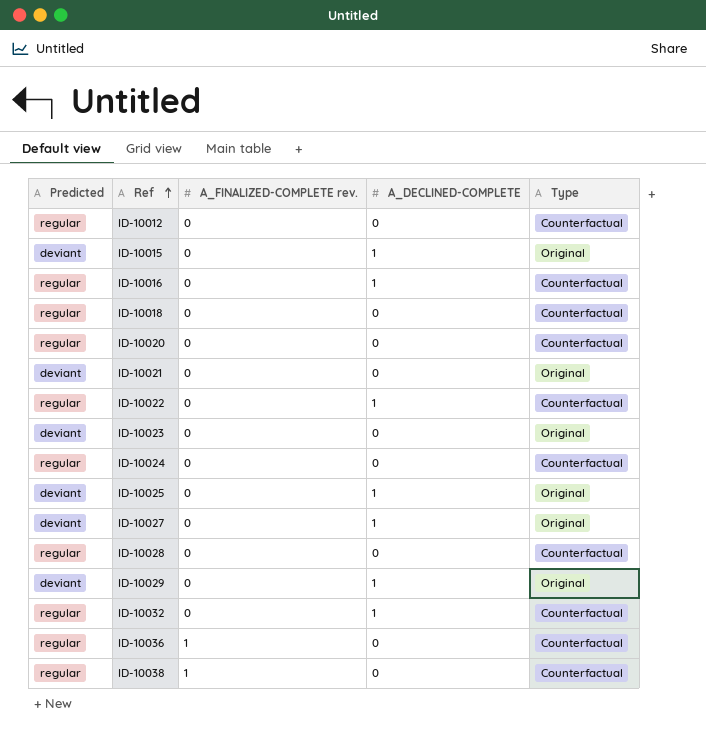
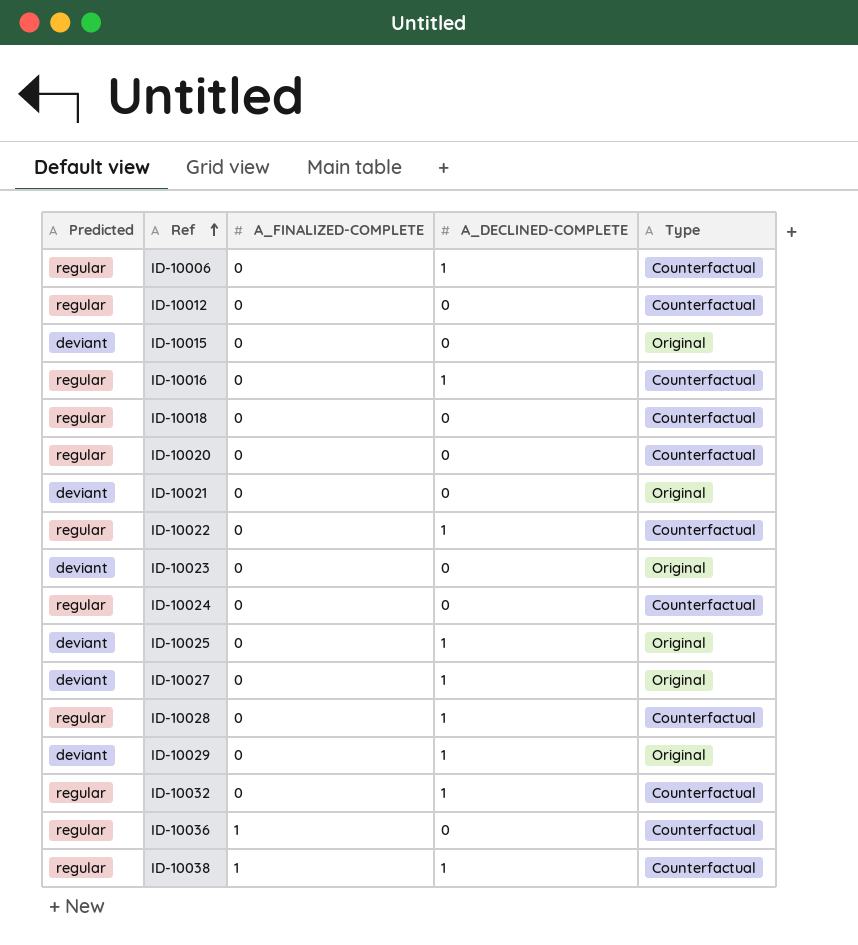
column name: A_FINALIZED-COMPLETE rev. -> A_FINALIZED-COMPLETE
row ID-10006: none -> regular | 0 | 1 | Counterfactual
ID-10015 | A_DECLINED-COMPLETE: 1 -> 0
ID-10028 | A_DECLINED-COMPLETE: 0 -> 1
ID-10038 | A_DECLINED-COMPLETE: 0 -> 1

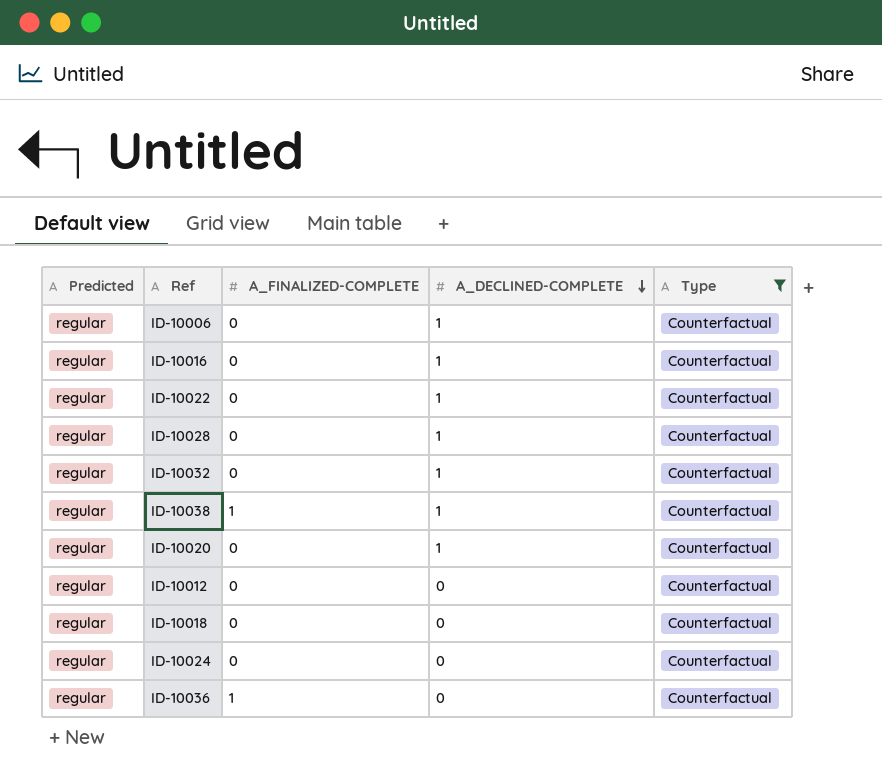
filter: none -> Type = Counterfactual
row order: Ref ascending -> A_DECLINED-COMPLETE descending
ID-10020 | A_DECLINED-COMPLETE: 0 -> 1

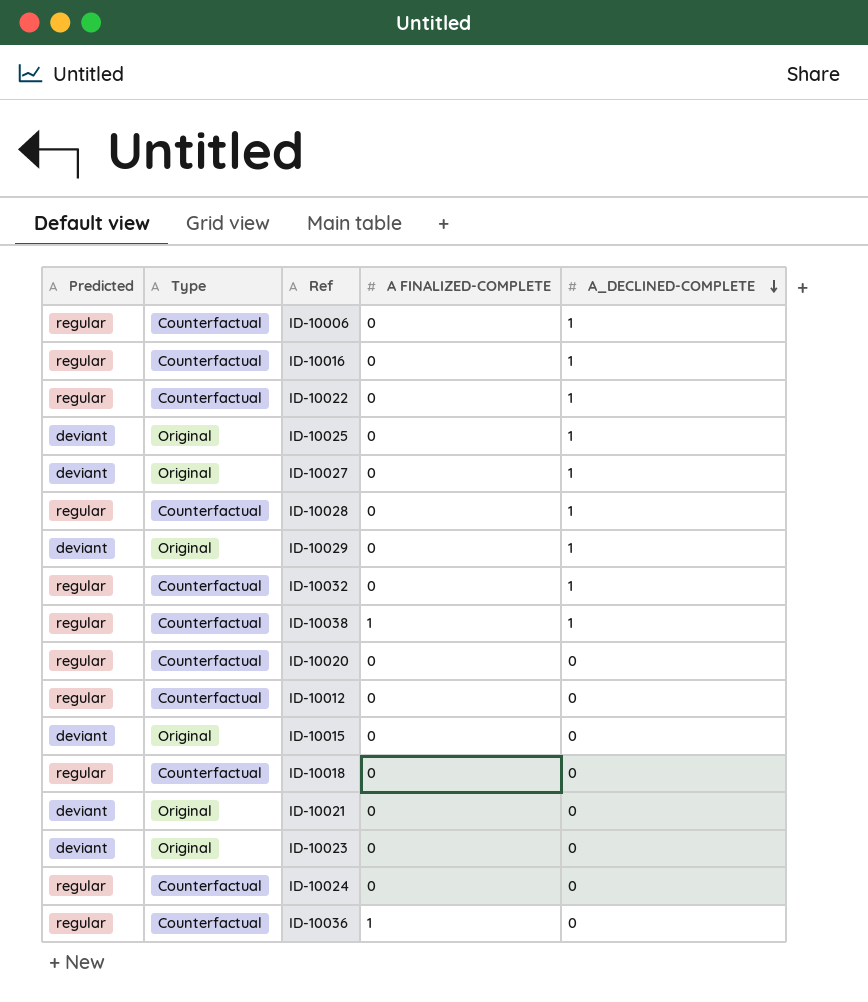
filter: Type = Counterfactual -> none
column Type | position: 5 -> 2
column name: A_FINALIZED-COMPLETE -> A FINALIZED-COMPLETE
ID-10020 | A_DECLINED-COMPLETE: 1 -> 0

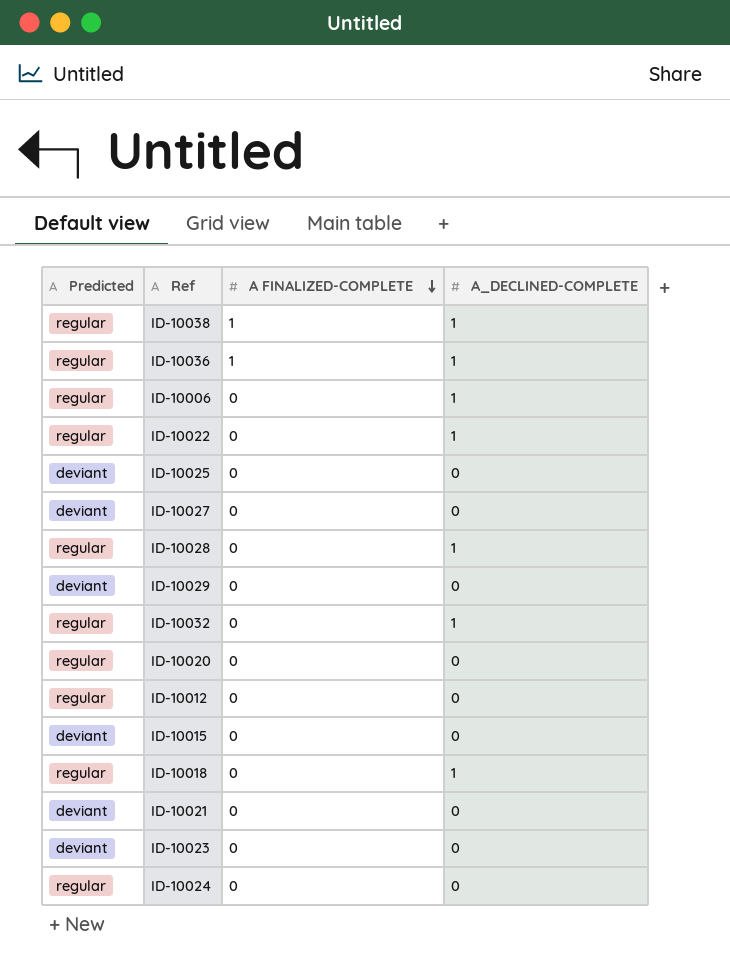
row order: A_DECLINED-COMPLETE descending -> A FINALIZED-COMPLETE descending
column Type | position: 2 -> none
row ID-10016: regular | Counterfactual | 0 | 1 -> none
ID-10036 | A_DECLINED-COMPLETE: 0 -> 1
ID-10025 | A_DECLINED-COMPLETE: 1 -> 0
ID-10027 | A_DECLINED-COMPLETE: 1 -> 0
ID-10029 | A_DECLINED-COMPLETE: 1 -> 0
ID-10018 | A_DECLINED-COMPLETE: 0 -> 1

